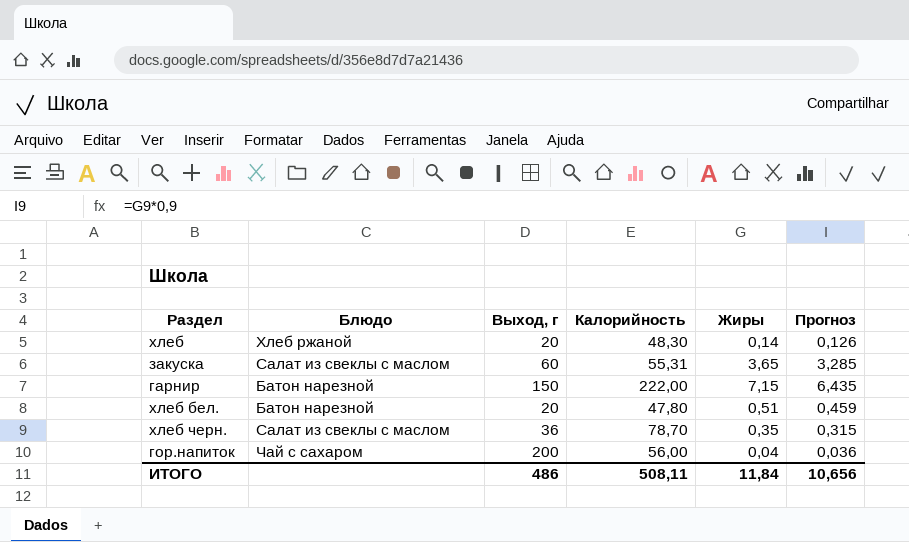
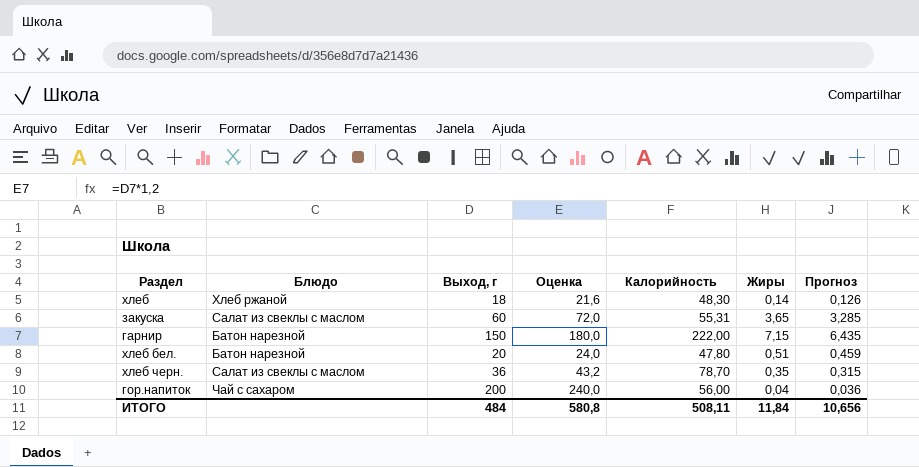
column Оценка | formula: none -> [Выход, г] * 1,2
хлеб | Выход, г: 20 -> 18
ИТОГО | Выход, г: 486 -> 484

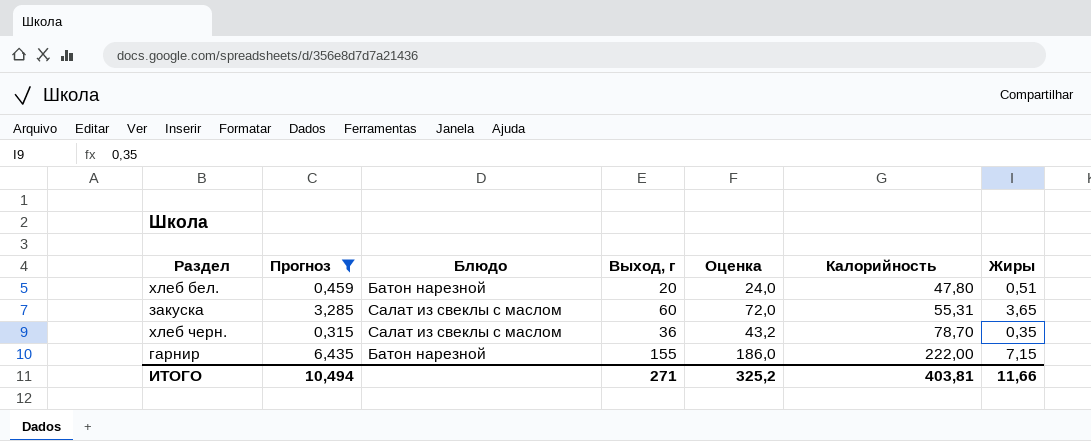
filter: none -> Прогноз >= 0,315
row order: none -> Калорийность ascending
column Прогноз | position: 7 -> 2
гарнир | Выход, г: 150 -> 155
гарнир | Оценка: 180,0 -> 186,0
ИТОГО | Прогноз: 10,656 -> 10,494
ИТОГО | Выход, г: 484 -> 271
ИТОГО | Оценка: 580,8 -> 325,2
ИТОГО | Калорийность: 508,11 -> 403,81
ИТОГО | Жиры: 11,84 -> 11,66

